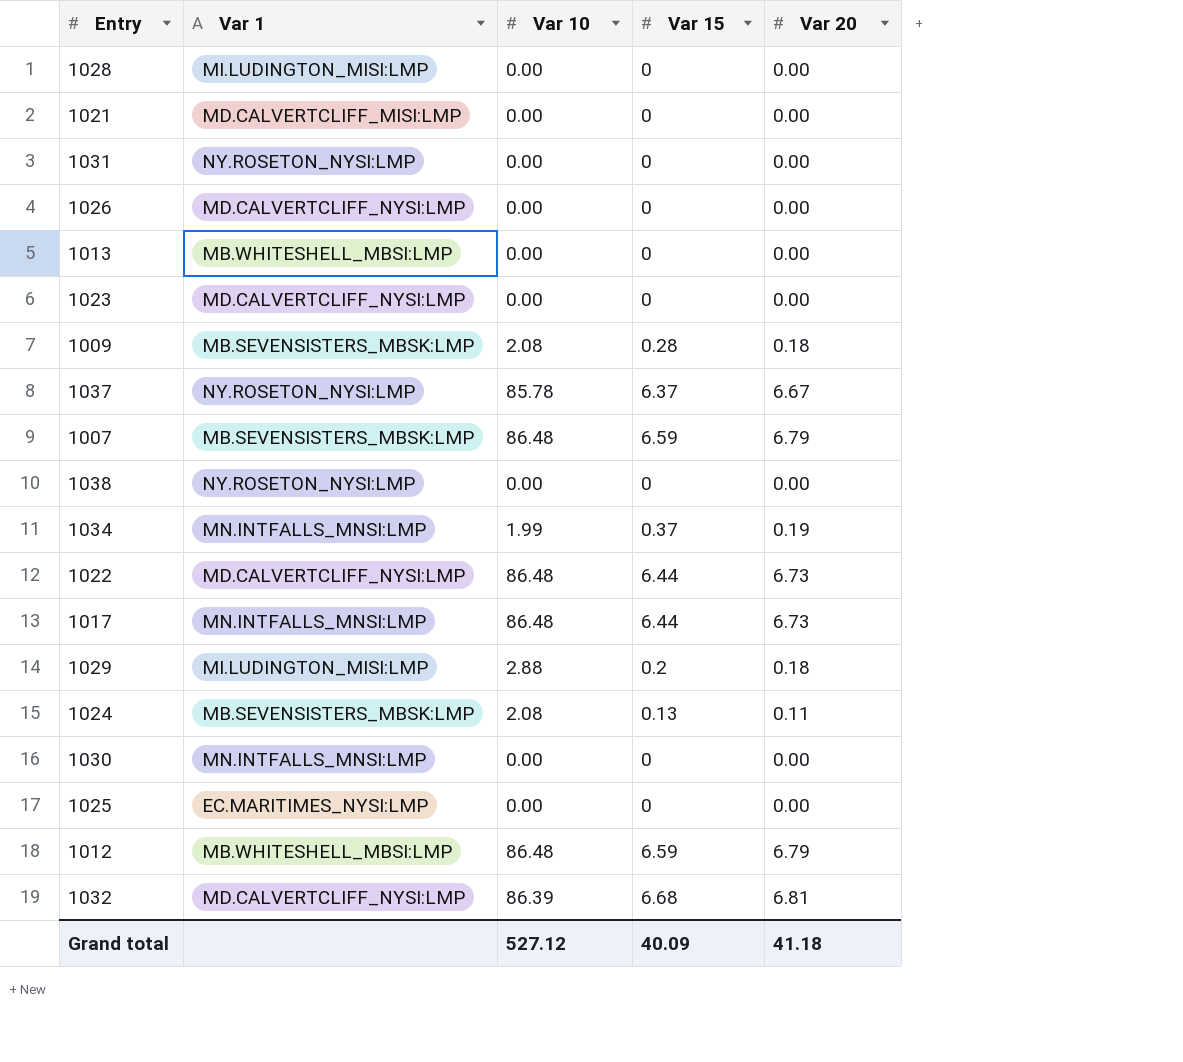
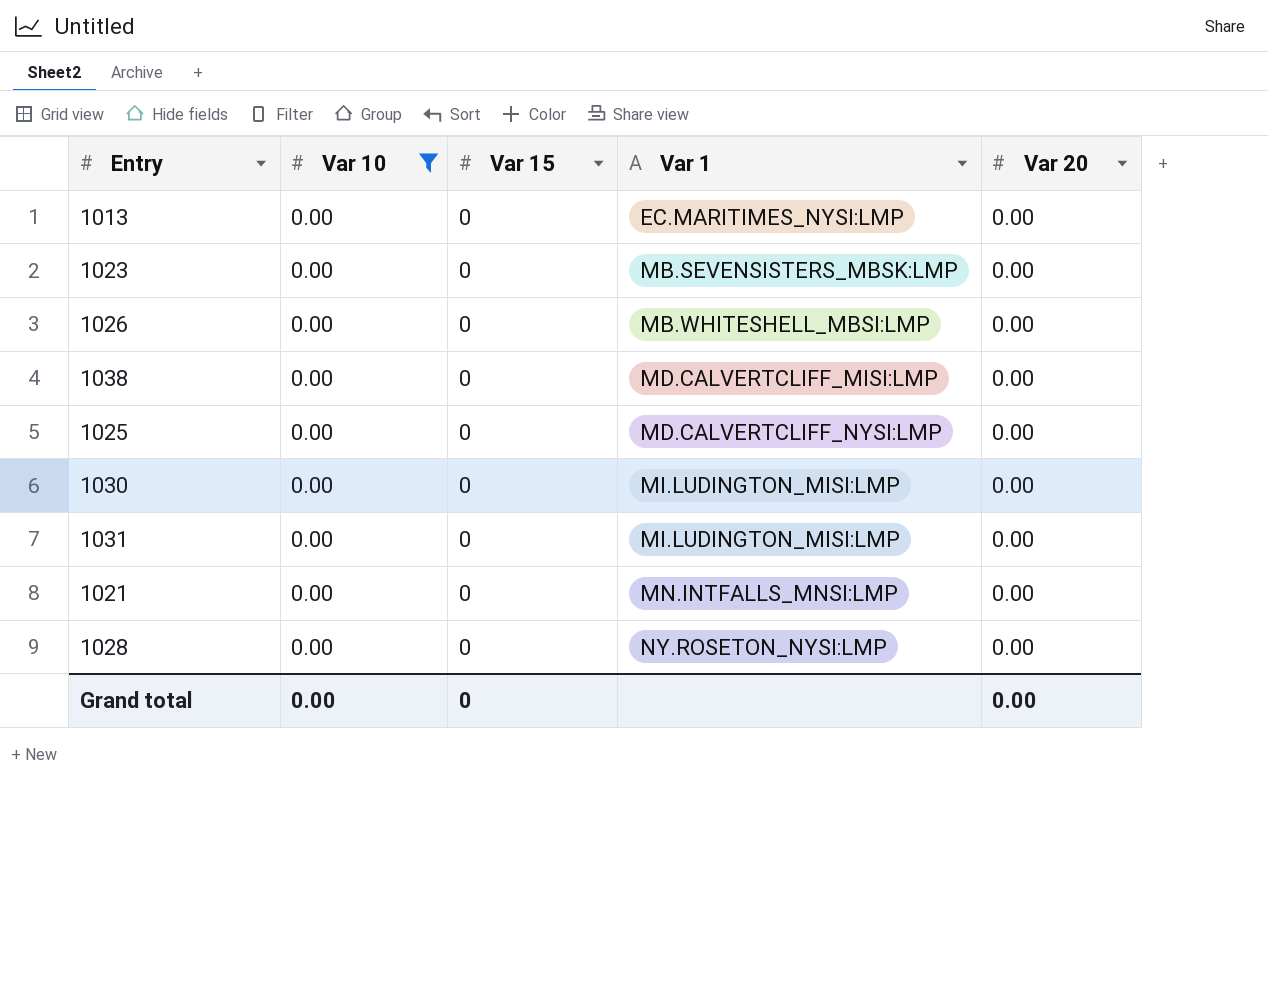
filter: none -> Var 10 = 0.00
row order: none -> Var 1 ascending
column Var 1 | position: 2 -> 4
1013 | Var 1: MB.WHITESHELL_MBSI:LMP -> EC.MARITIMES_NYSI:LMP
1023 | Var 1: MD.CALVERTCLIFF_NYSI:LMP -> MB.SEVENSISTERS_MBSK:LMP
1026 | Var 1: MD.CALVERTCLIFF_NYSI:LMP -> MB.WHITESHELL_MBSI:LMP
1038 | Var 1: NY.ROSETON_NYSI:LMP -> MD.CALVERTCLIFF_MISI:LMP
1025 | Var 1: EC.MARITIMES_NYSI:LMP -> MD.CALVERTCLIFF_NYSI:LMP
1030 | Var 1: MN.INTFALLS_MNSI:LMP -> MI.LUDINGTON_MISI:LMP
1031 | Var 1: NY.ROSETON_NYSI:LMP -> MI.LUDINGTON_MISI:LMP
1021 | Var 1: MD.CALVERTCLIFF_MISI:LMP -> MN.INTFALLS_MNSI:LMP
1028 | Var 1: MI.LUDINGTON_MISI:LMP -> NY.ROSETON_NYSI:LMP
Grand total | Var 10: 527.12 -> 0.00
Grand total | Var 15: 40.09 -> 0
Grand total | Var 20: 41.18 -> 0.00

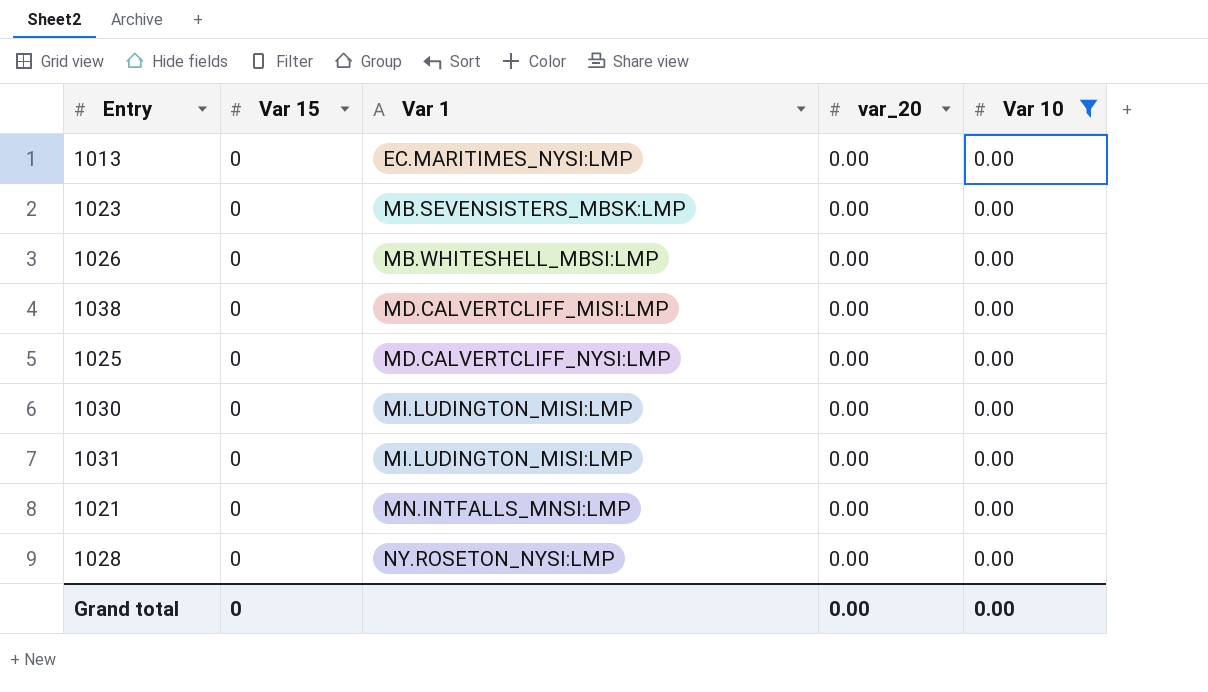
column name: Var 20 -> var_20
column Var 10 | position: 2 -> 5

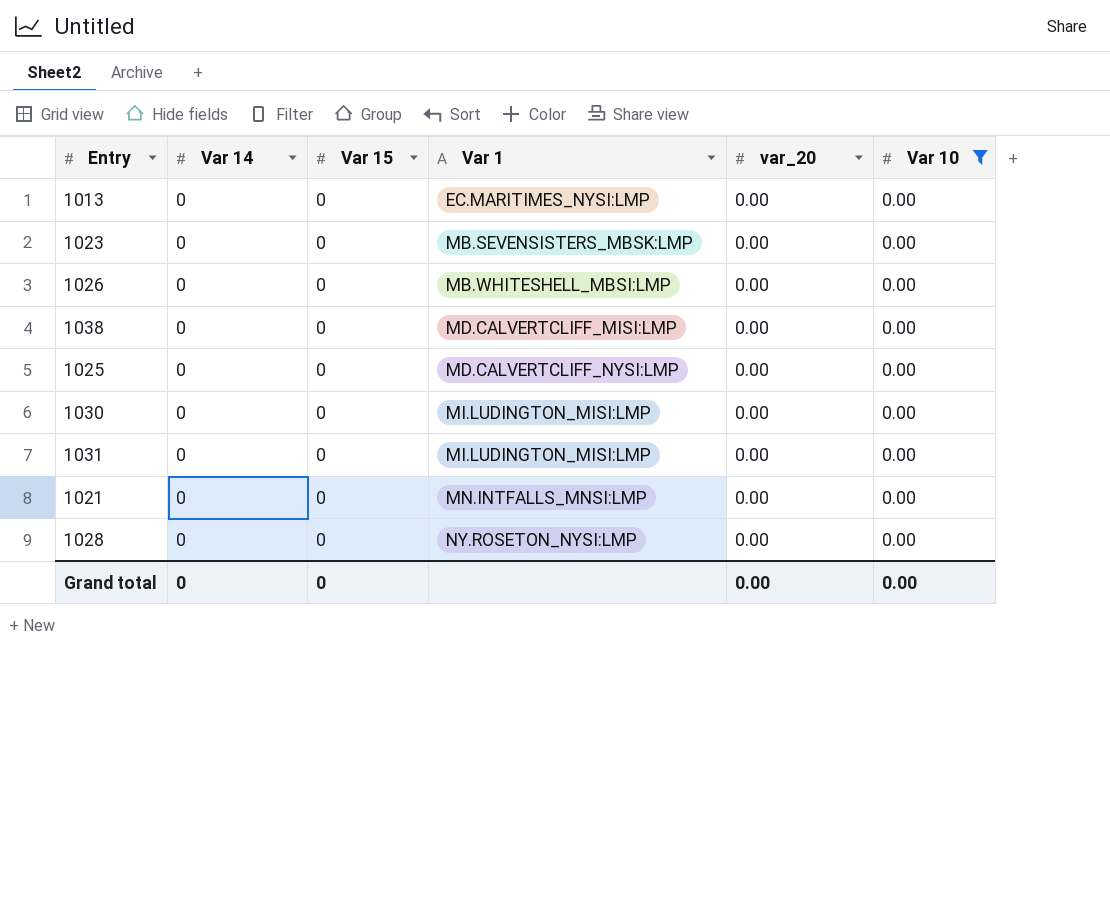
column Var 14 | position: none -> 2

